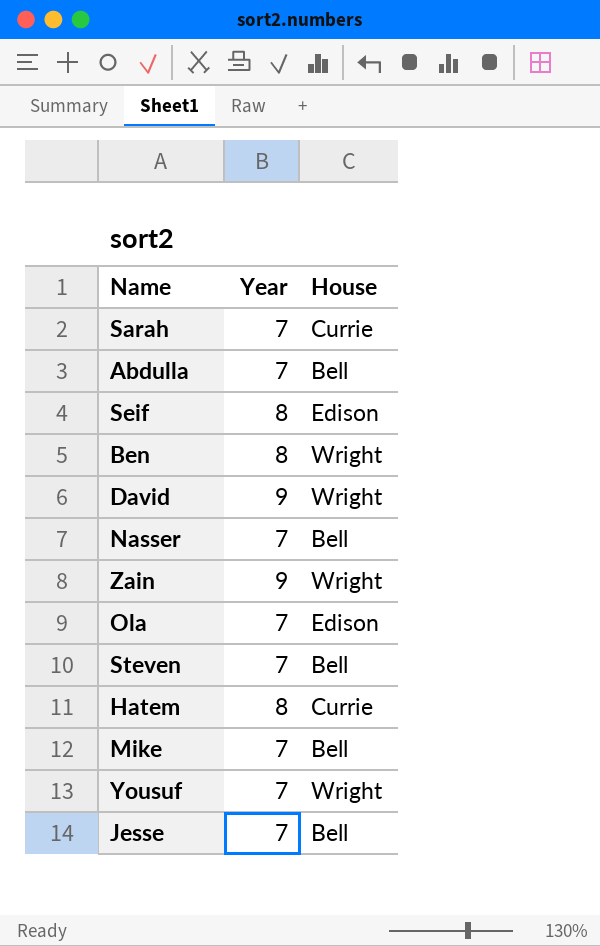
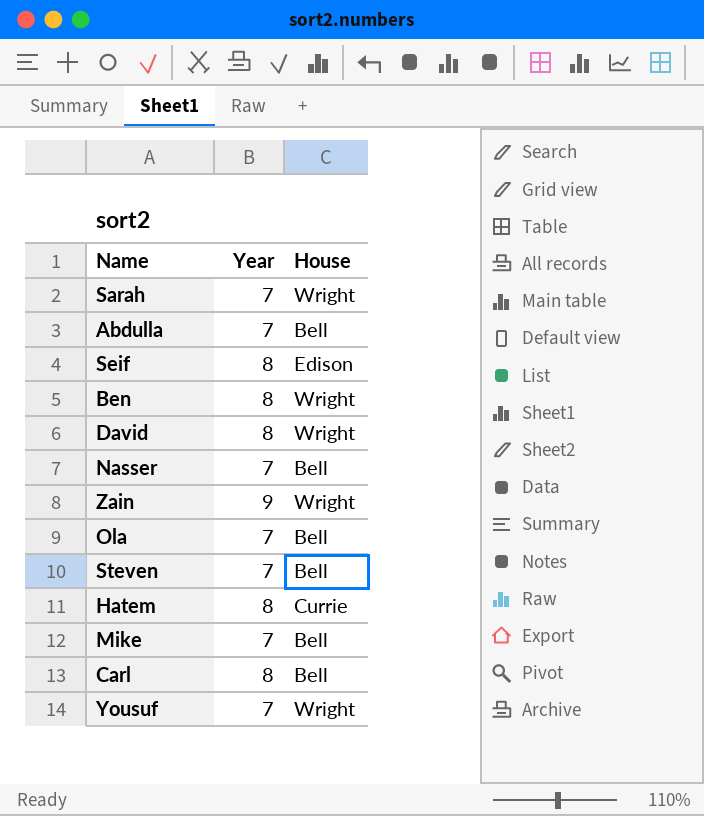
row Jesse: 7 | Bell -> none
Sarah | House: Currie -> Wright
David | Year: 9 -> 8
Ola | House: Edison -> Bell
row Carl: none -> 8 | Bell

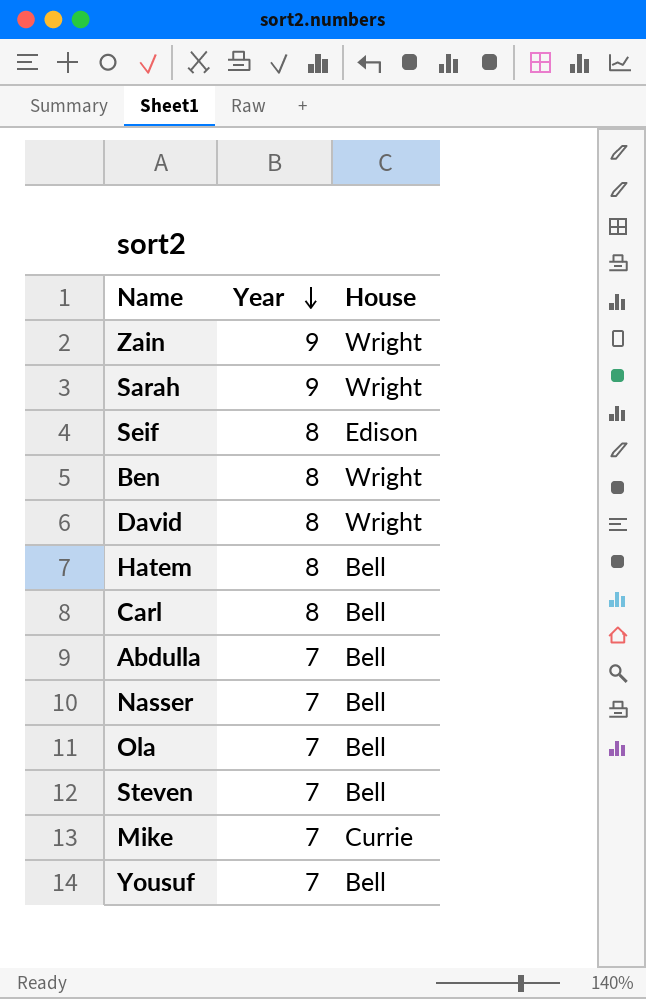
row order: none -> Year descending
Sarah | Year: 7 -> 9
Hatem | House: Currie -> Bell
Mike | House: Bell -> Currie
Yousuf | House: Wright -> Bell

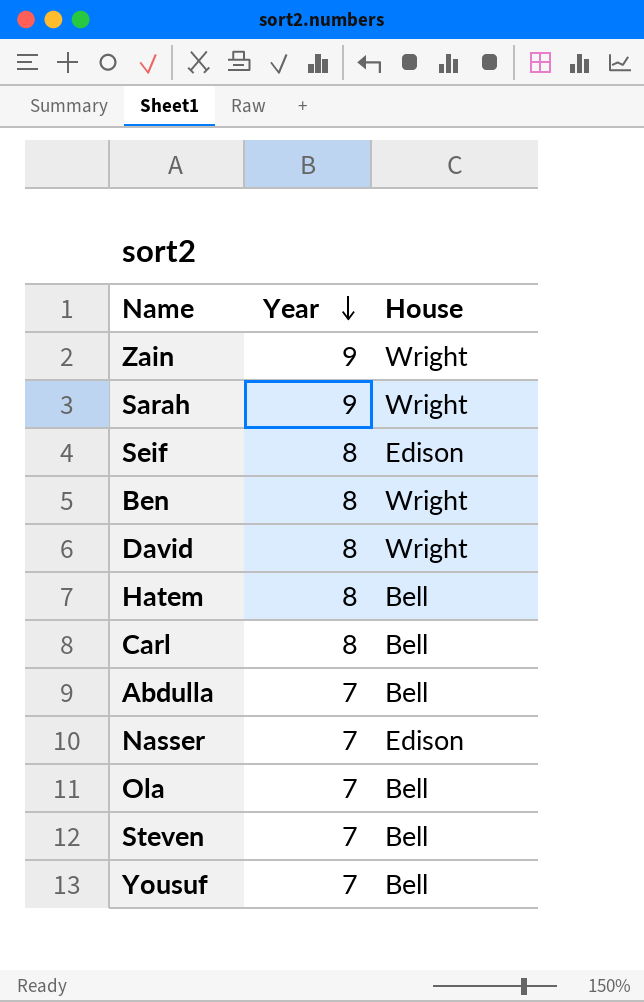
row Mike: 7 | Currie -> none
Nasser | House: Bell -> Edison

